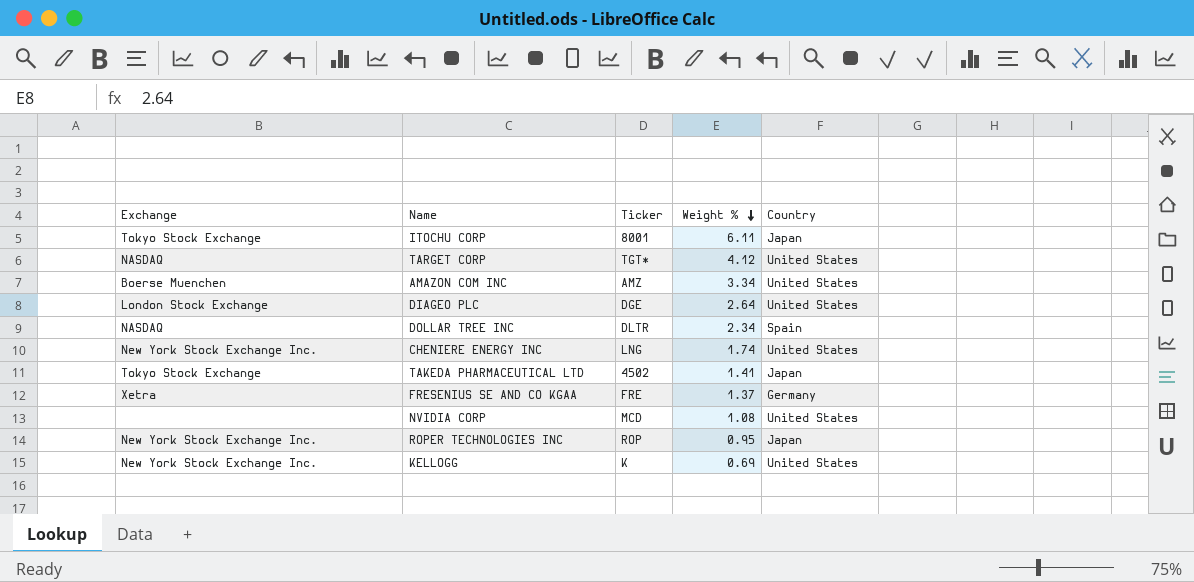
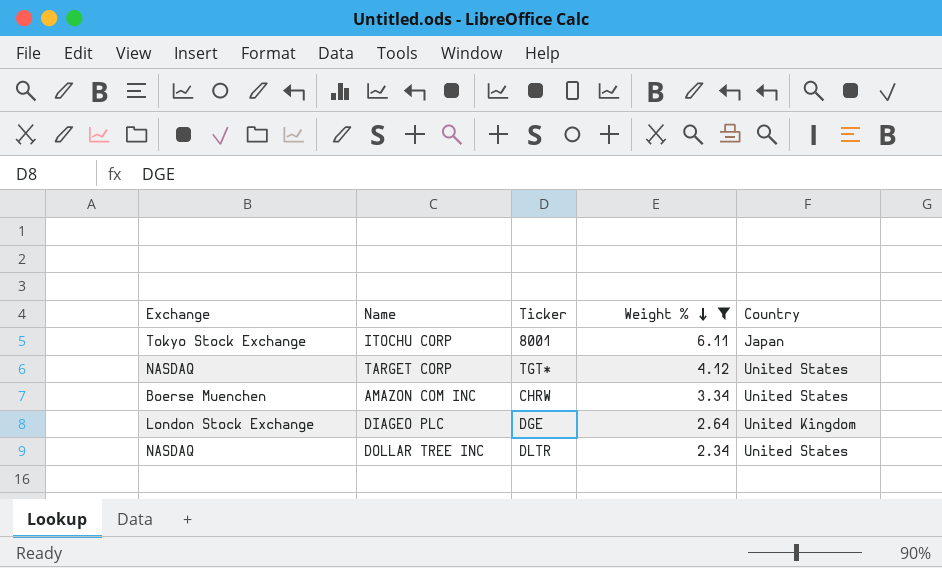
filter: none -> Weight % >= 2.34
AMAZON COM INC | Ticker: AMZ -> CHRW
DIAGEO PLC | Country: United States -> United Kingdom
DOLLAR TREE INC | Country: Spain -> United States

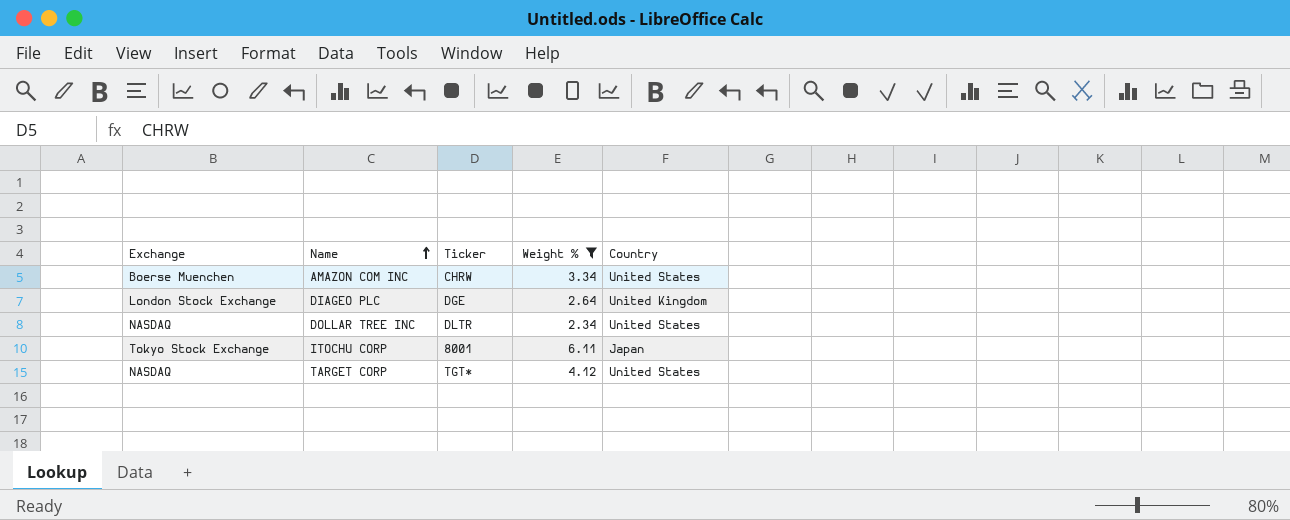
row order: Weight % descending -> Name ascending

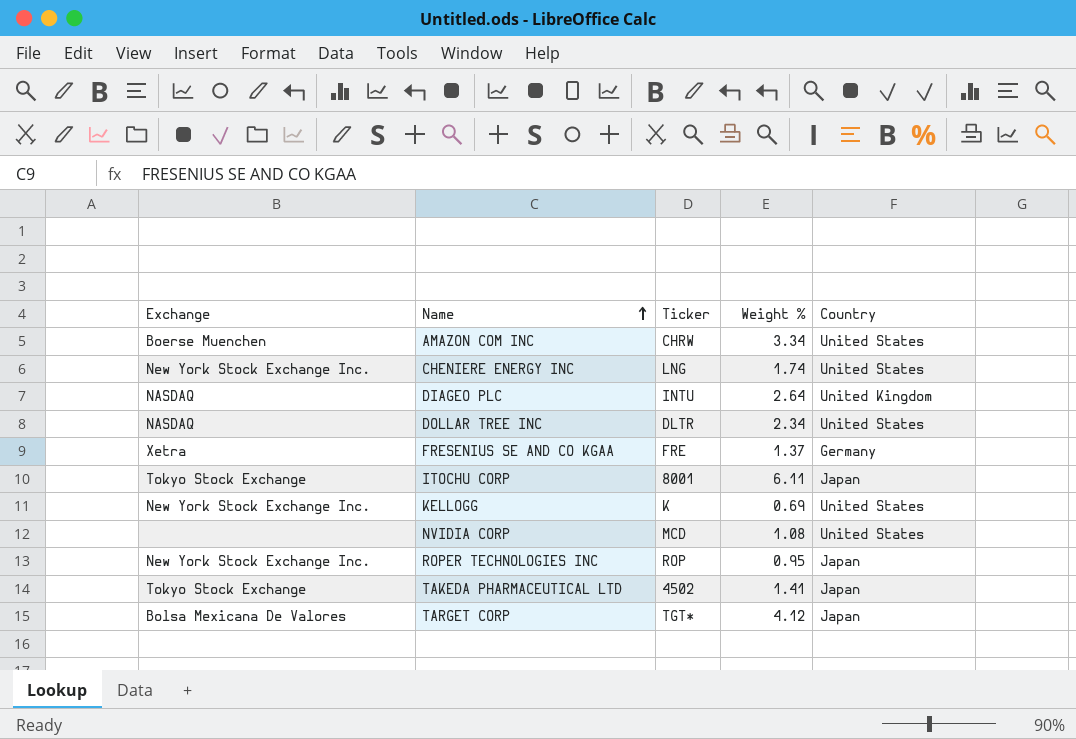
filter: Weight % >= 2.34 -> none
DIAGEO PLC | Exchange: London Stock Exchange -> NASDAQ
DIAGEO PLC | Ticker: DGE -> INTU
TARGET CORP | Exchange: NASDAQ -> Bolsa Mexicana De Valores
TARGET CORP | Country: United States -> Japan

